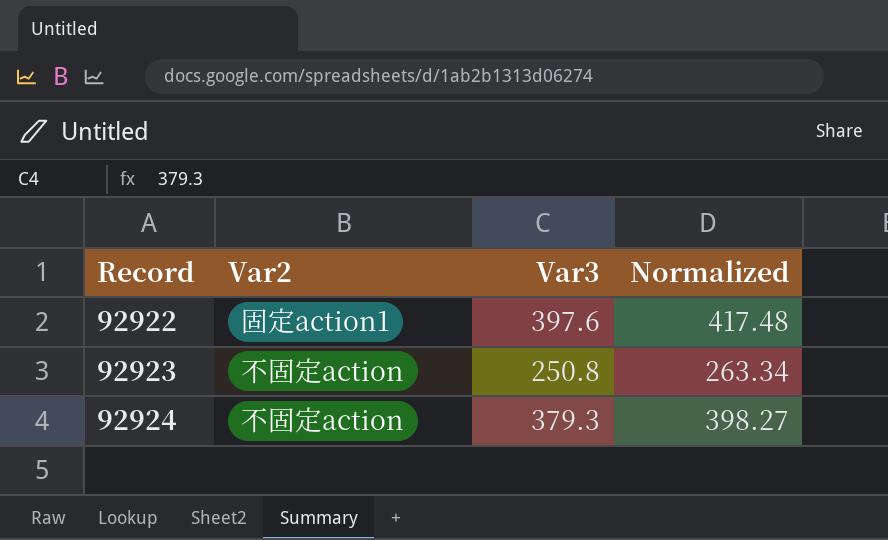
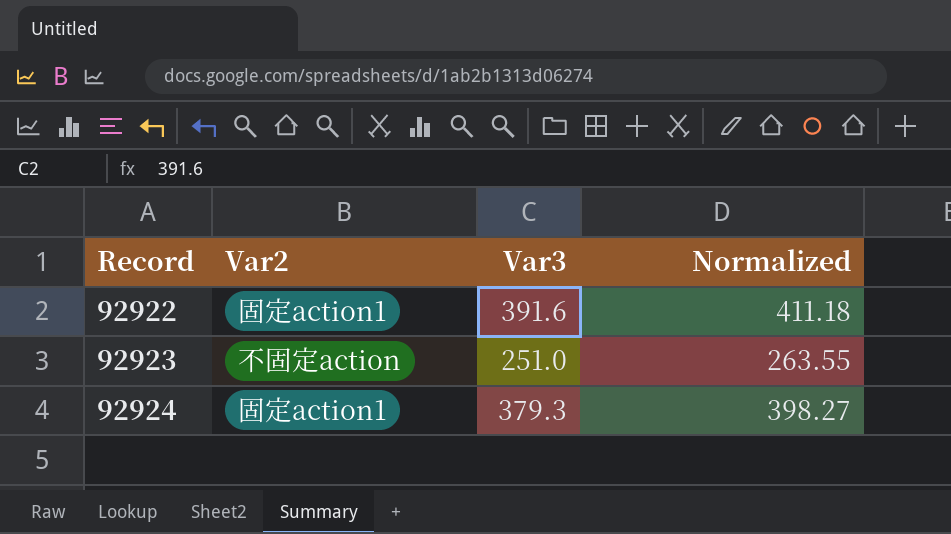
92922 | Var3: 397.6 -> 391.6
92922 | Normalized: 417.48 -> 411.18
92923 | Var3: 250.8 -> 251.0
92923 | Normalized: 263.34 -> 263.55
92924 | Var2: 不固定action -> 固定action1

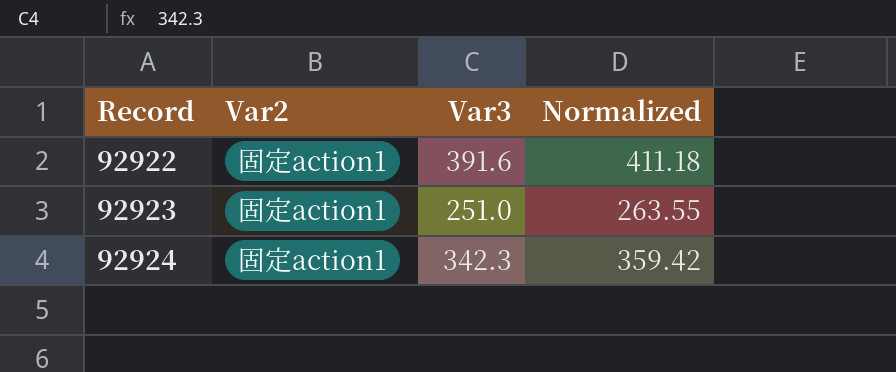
92923 | Var2: 不固定action -> 固定action1
92924 | Var3: 379.3 -> 342.3
92924 | Normalized: 398.27 -> 359.42

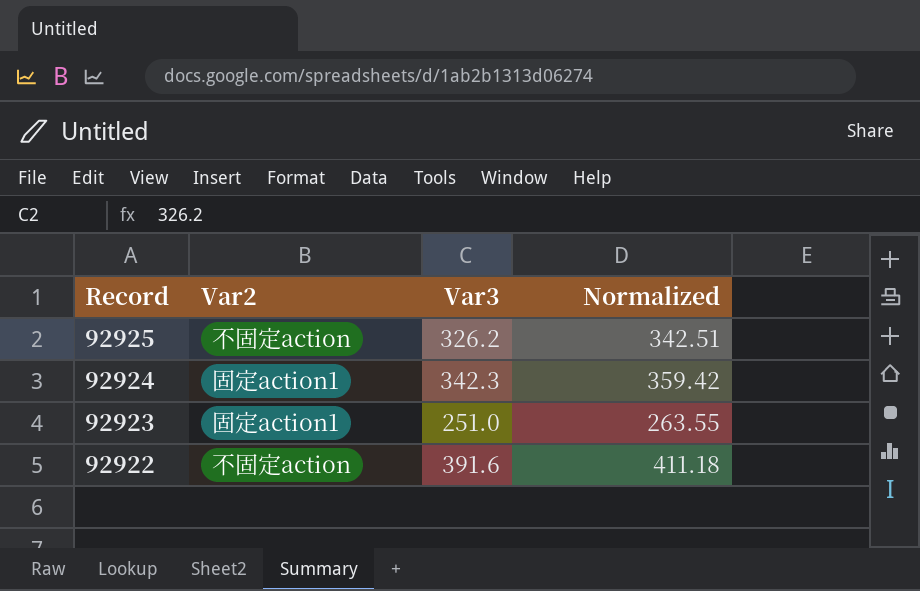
row order: Record ascending -> Record descending
row 92925: none -> 不固定action | 326.2 | 342.51
92922 | Var2: 固定action1 -> 不固定action

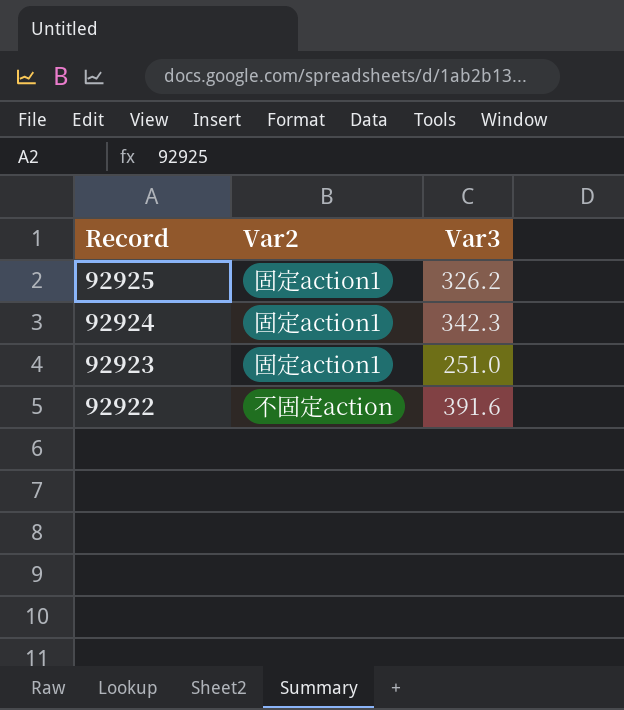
column Normalized | formula: [Var3] * 1.05 -> none
92925 | Var2: 不固定action -> 固定action1

